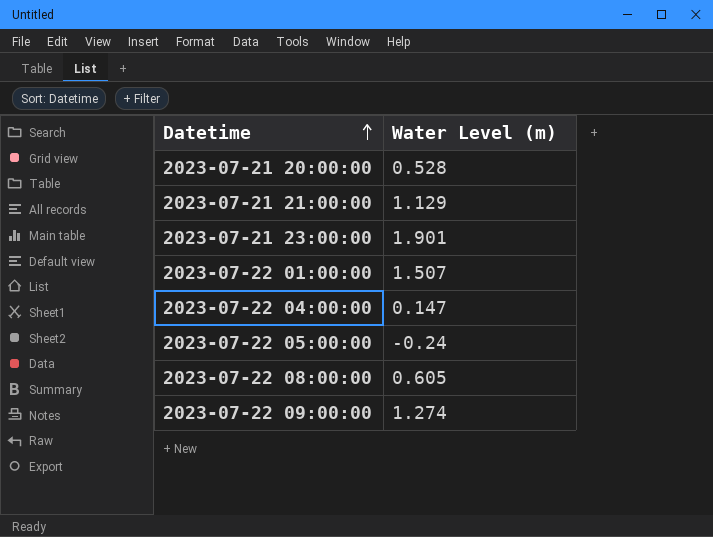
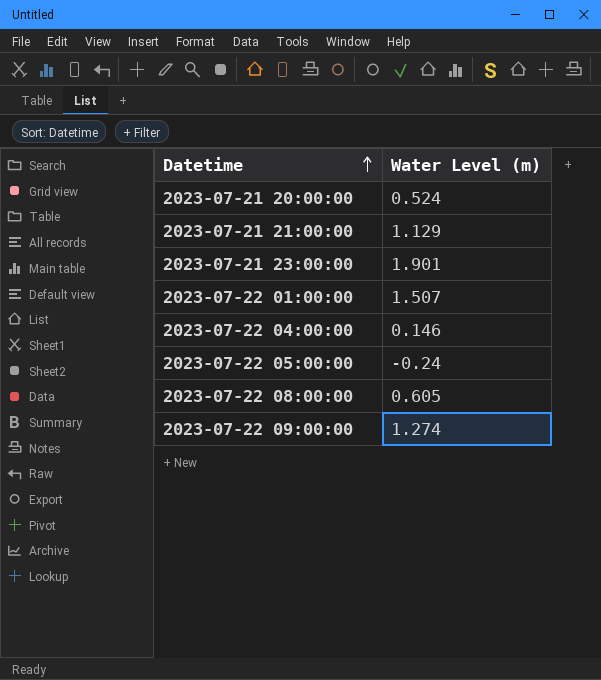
2023-07-21 20:00:00 | Water Level (m): 0.528 -> 0.524
2023-07-22 04:00:00 | Water Level (m): 0.147 -> 0.146

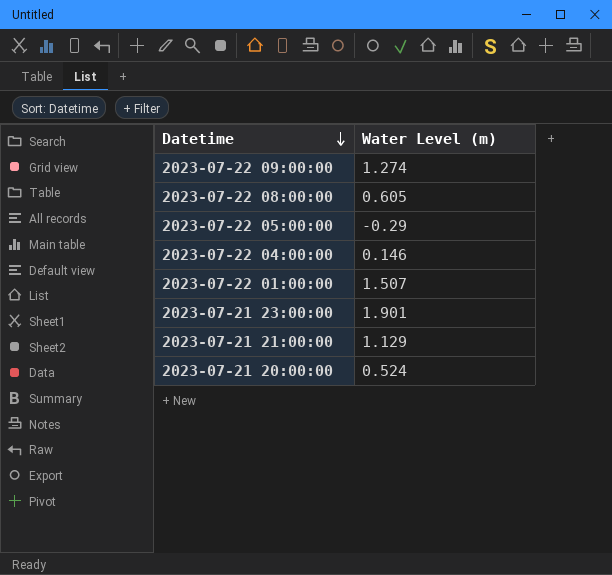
row order: Datetime ascending -> Datetime descending
2023-07-22 05:00:00 | Water Level (m): -0.24 -> -0.29

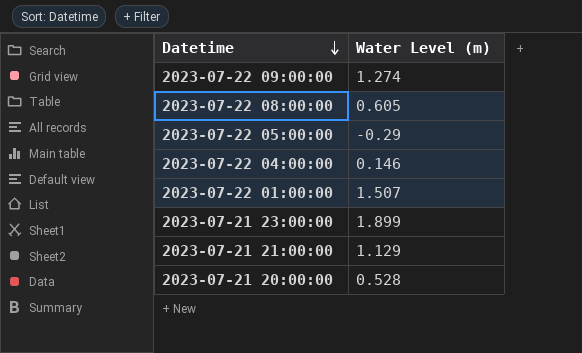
2023-07-21 23:00:00 | Water Level (m): 1.901 -> 1.899
2023-07-21 20:00:00 | Water Level (m): 0.524 -> 0.528

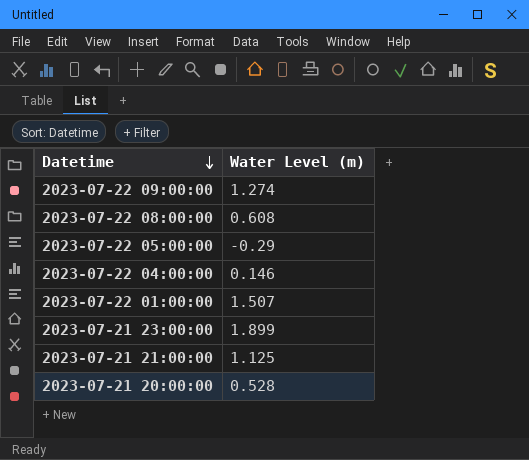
2023-07-22 08:00:00 | Water Level (m): 0.605 -> 0.608
2023-07-21 21:00:00 | Water Level (m): 1.129 -> 1.125

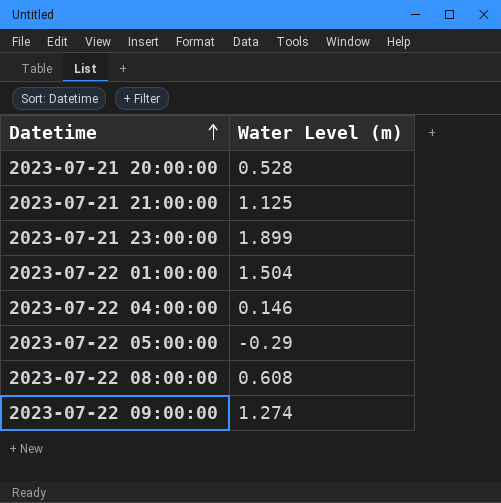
row order: Datetime descending -> Datetime ascending
2023-07-22 01:00:00 | Water Level (m): 1.507 -> 1.504

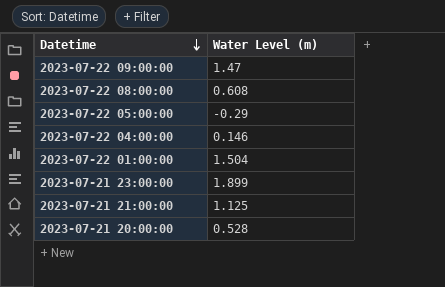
row order: Datetime ascending -> Datetime descending
2023-07-22 09:00:00 | Water Level (m): 1.274 -> 1.47

